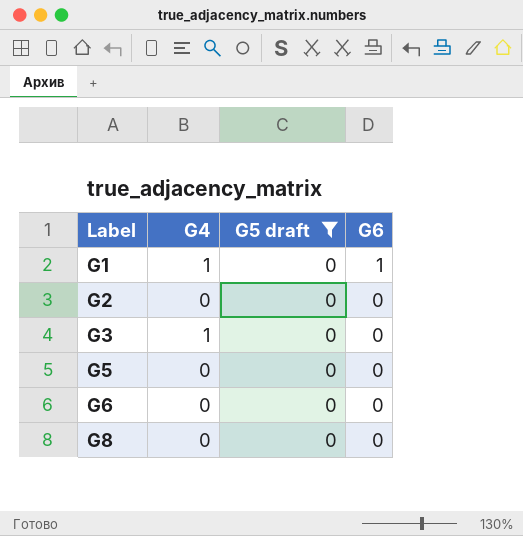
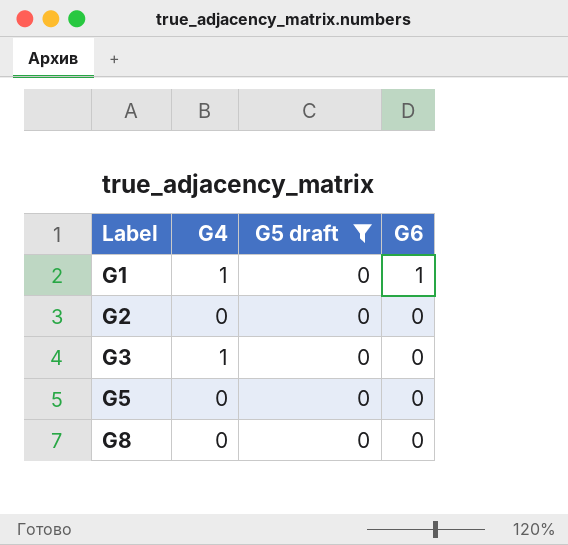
row G6: 0 | 0 | 0 -> none

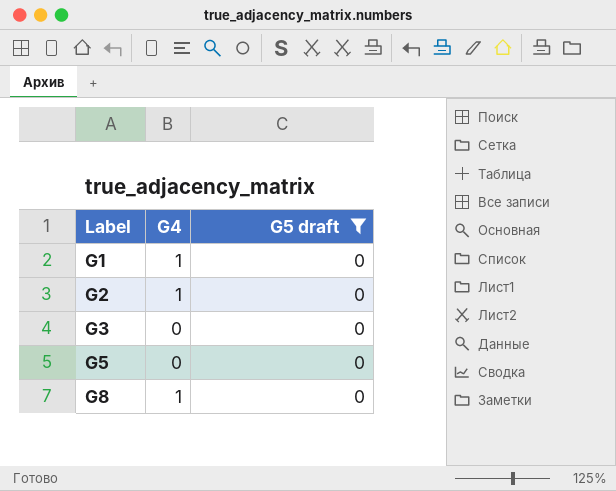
column G6 | position: 4 -> none
G2 | G4: 0 -> 1
G3 | G4: 1 -> 0
G8 | G4: 0 -> 1

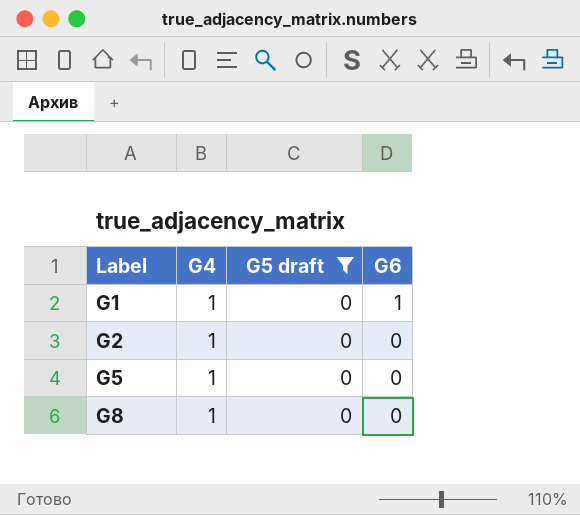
column G6 | position: none -> 4
row G3: 0 | 0 -> none
G5 | G4: 0 -> 1

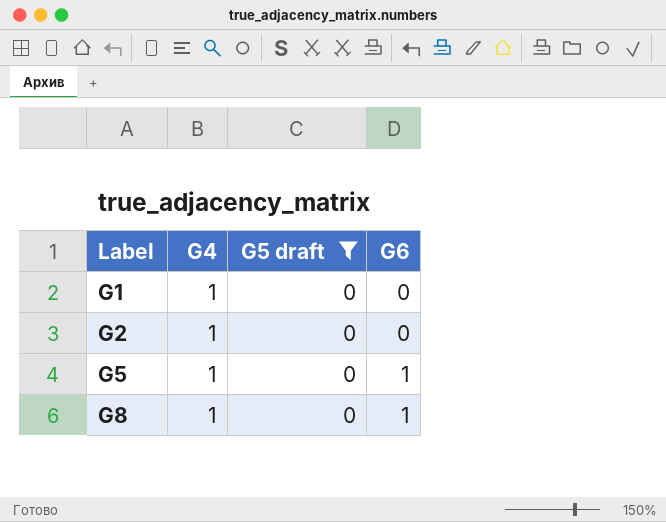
G1 | G6: 1 -> 0
G5 | G6: 0 -> 1
G8 | G6: 0 -> 1

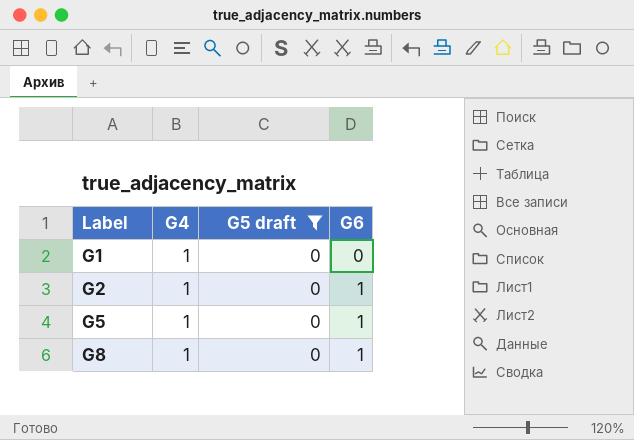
G2 | G6: 0 -> 1

